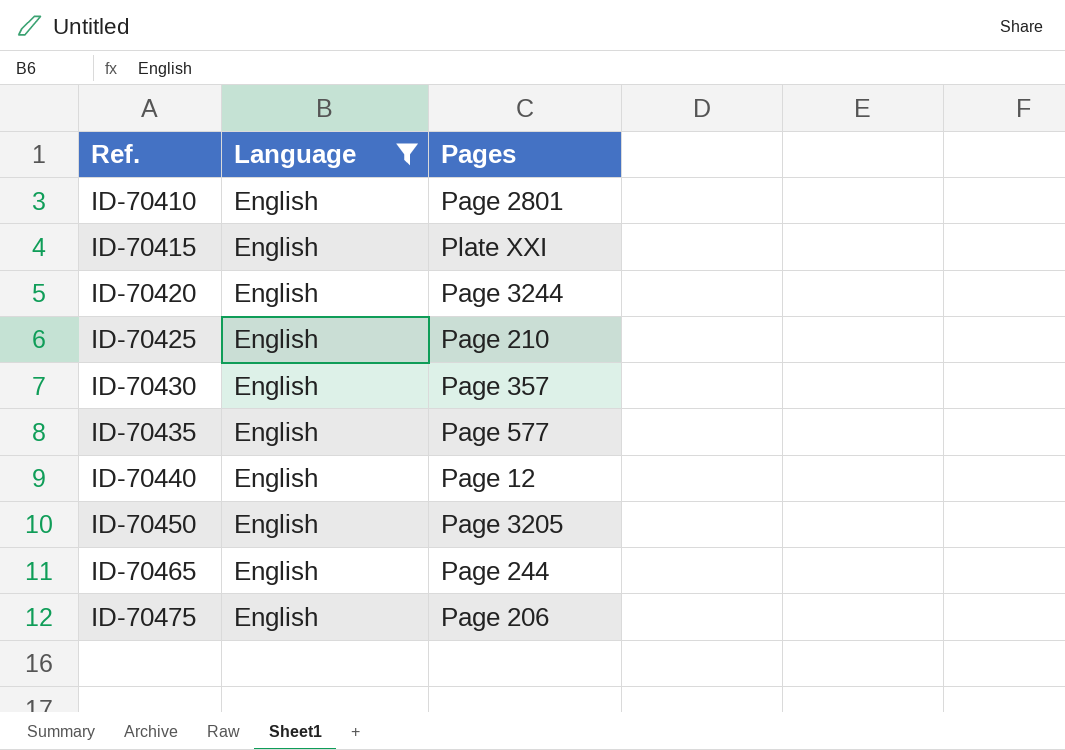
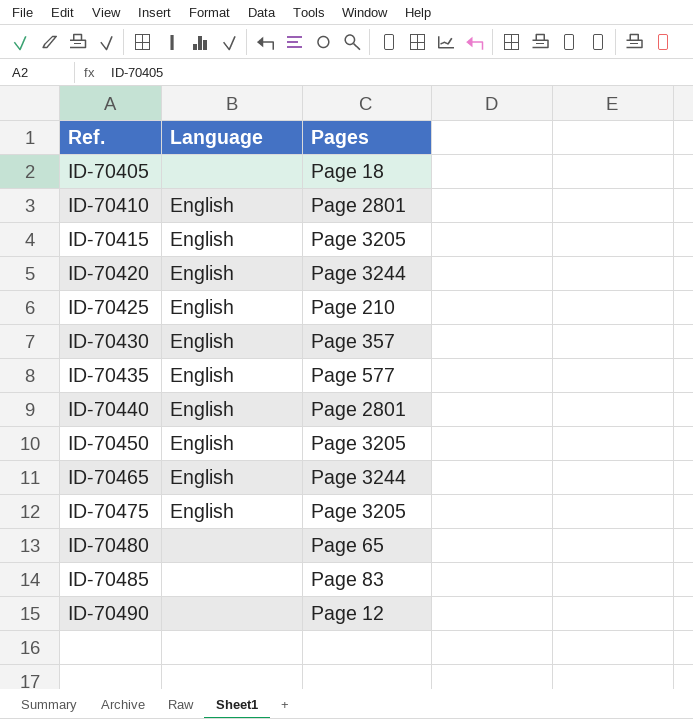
filter: Language = English -> none
ID-70415 | Pages: Plate XXI -> Page 3205
ID-70440 | Pages: Page 12 -> Page 2801
ID-70465 | Pages: Page 244 -> Page 3244
ID-70475 | Pages: Page 206 -> Page 3205

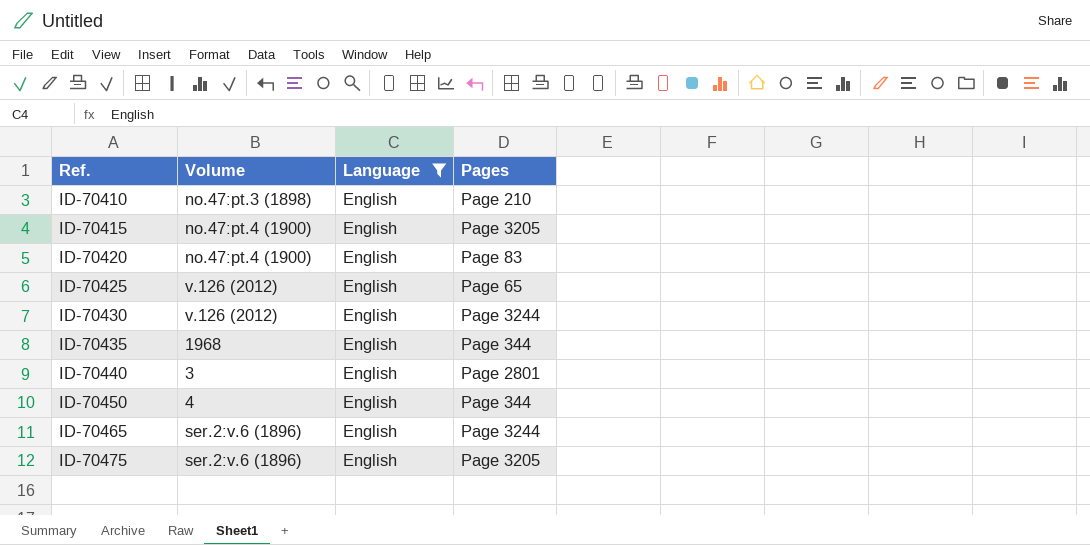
filter: none -> Language = English
column Volume | position: none -> 2
ID-70410 | Pages: Page 2801 -> Page 210
ID-70420 | Pages: Page 3244 -> Page 83
ID-70425 | Pages: Page 210 -> Page 65
ID-70430 | Pages: Page 357 -> Page 3244
ID-70435 | Pages: Page 577 -> Page 344
ID-70450 | Pages: Page 3205 -> Page 344

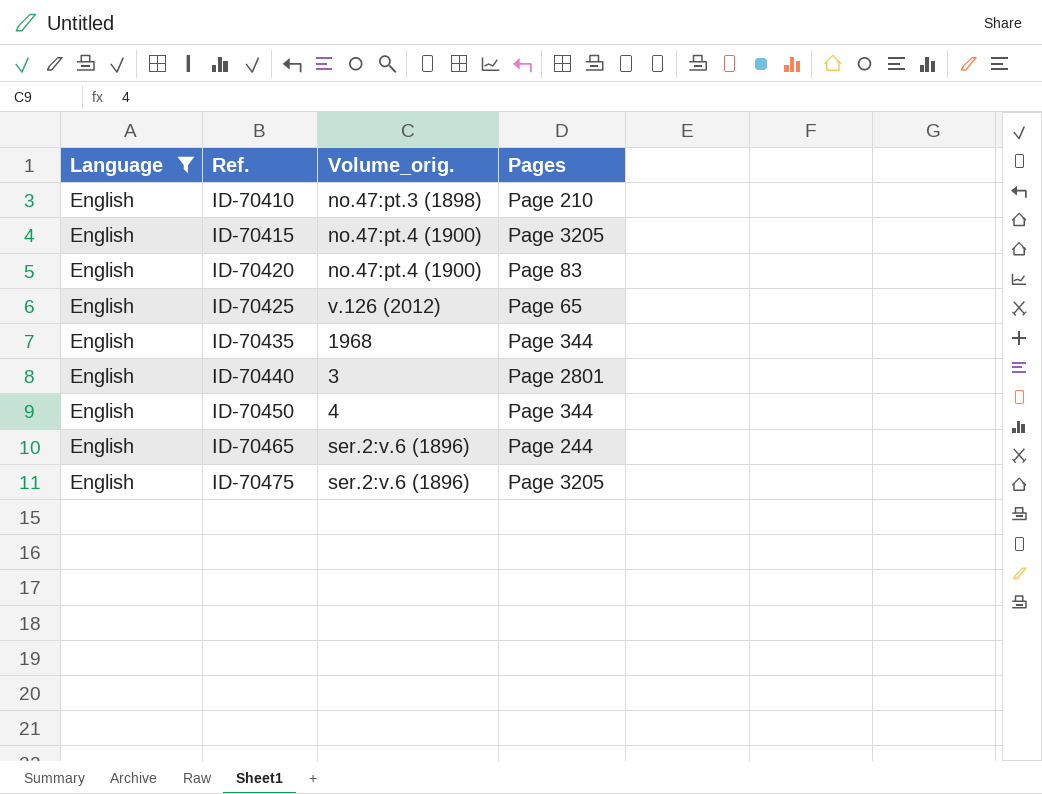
column Language | position: 3 -> 1
column name: Volume -> Volume_orig.
row ID-70430: v.126 (2012) | English | Page 3244 -> none
ID-70465 | Pages: Page 3244 -> Page 244

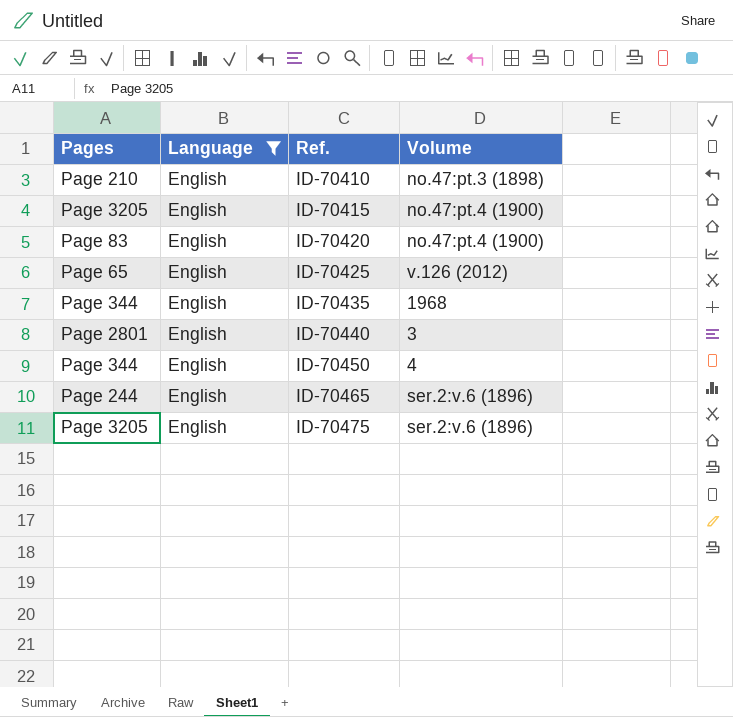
column Pages | position: 4 -> 1
column name: Volume_orig. -> Volume

